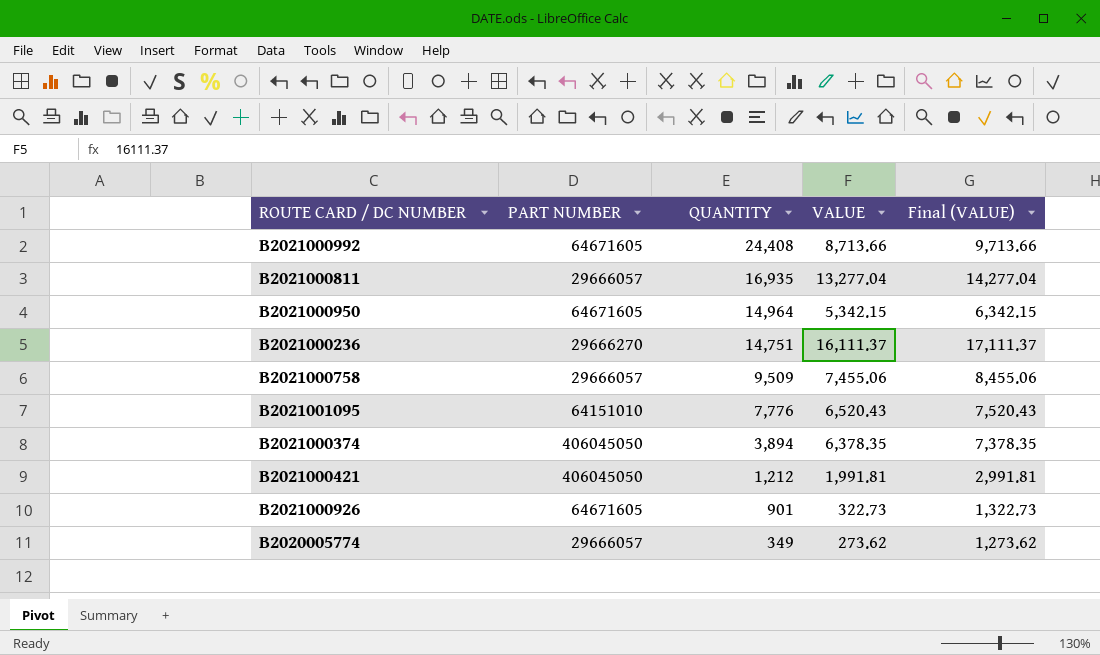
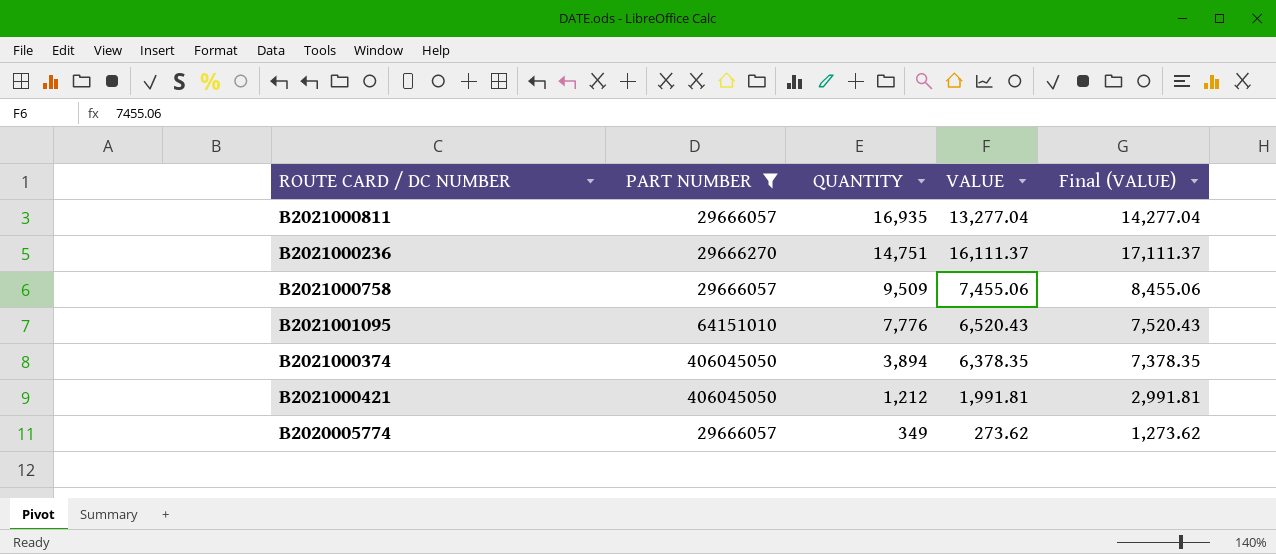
filter: none -> PART NUMBER != 64671605

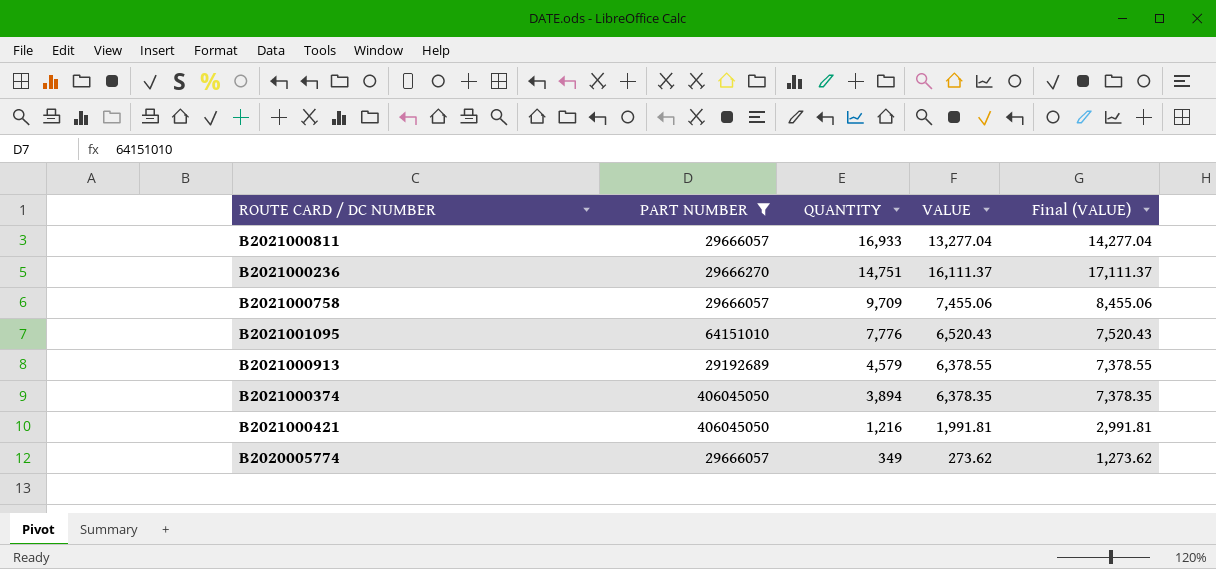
B2021000811 | QUANTITY: 16,935 -> 16,933
B2021000758 | QUANTITY: 9,509 -> 9,709
row B2021000913: none -> 29192689 | 4,579 | 6,378.55 | 7,378.55
B2021000421 | QUANTITY: 1,212 -> 1,216

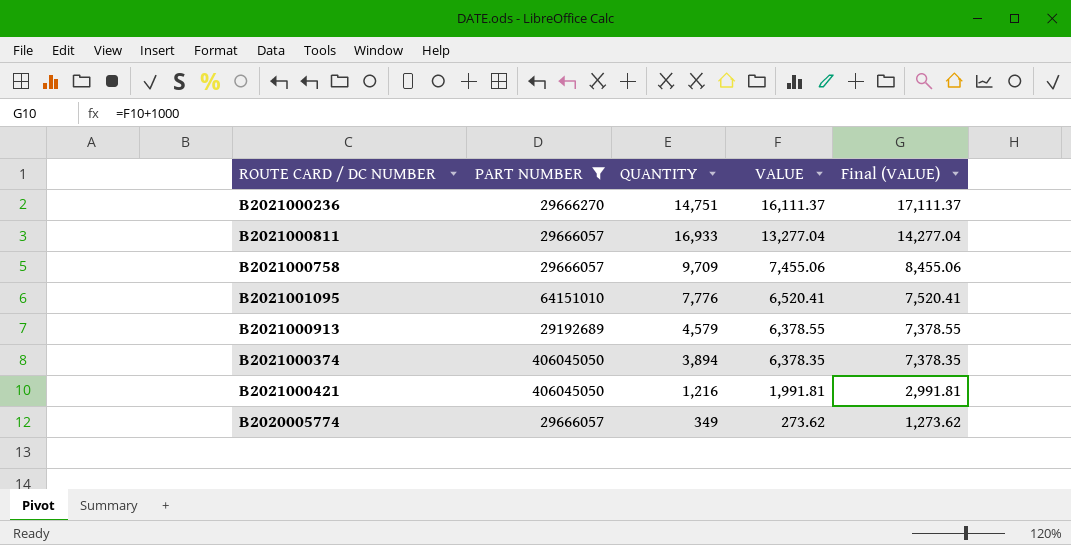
row order: QUANTITY descending -> VALUE descending
B2021001095 | VALUE: 6,520.43 -> 6,520.41
B2021001095 | Final (VALUE): 7,520.43 -> 7,520.41

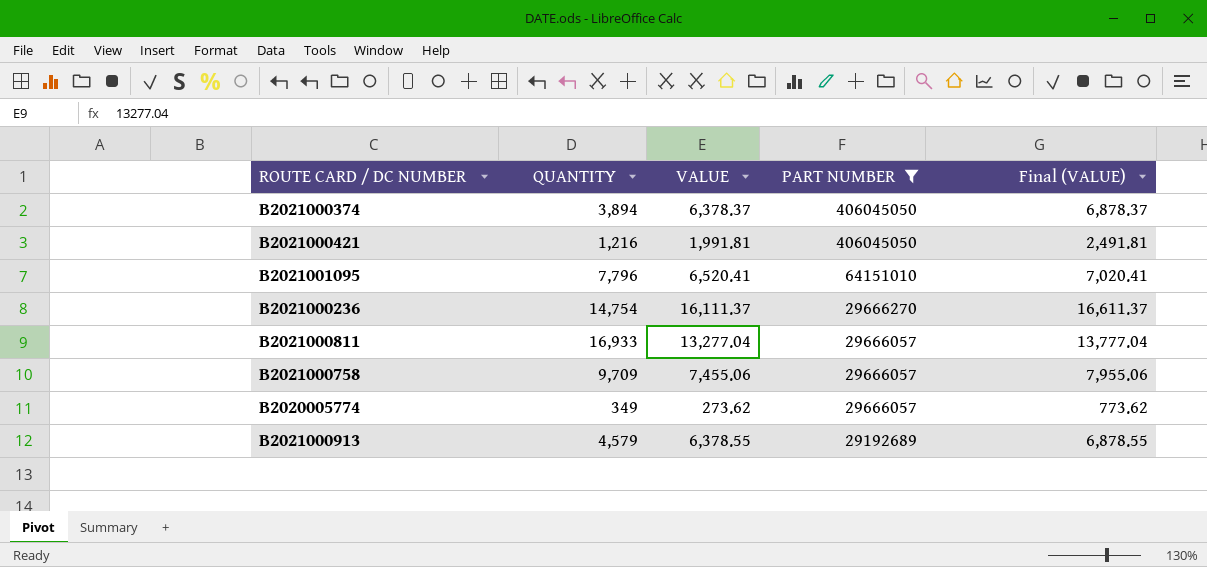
row order: VALUE descending -> PART NUMBER descending
column PART NUMBER | position: 2 -> 4
column Final (VALUE) | formula: [VALUE] + 1000 -> [VALUE] + 500
B2021000374 | VALUE: 6,378.35 -> 6,378.37
B2021001095 | QUANTITY: 7,776 -> 7,796
B2021000236 | QUANTITY: 14,751 -> 14,754

